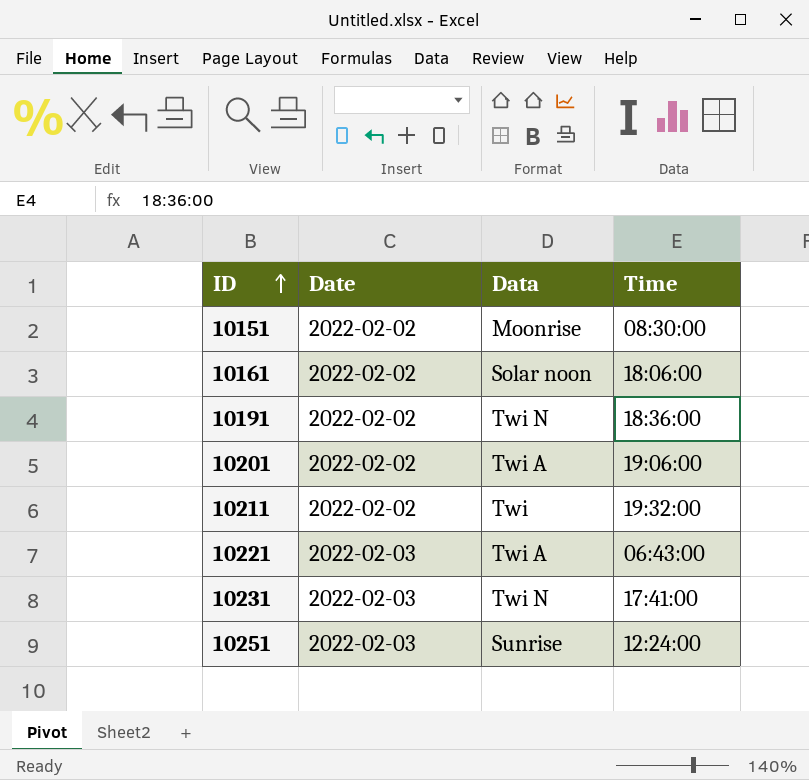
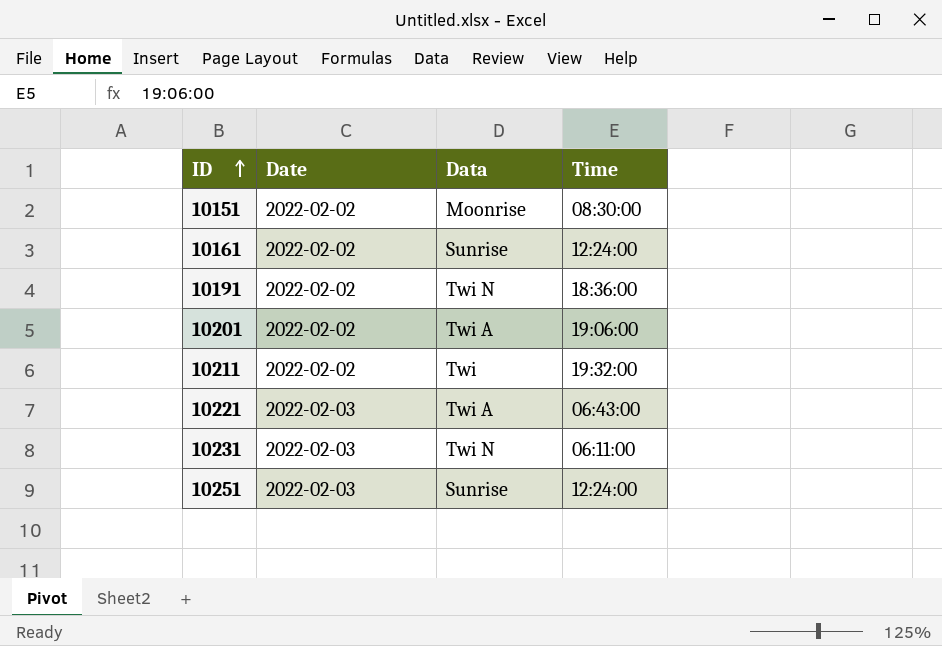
10161 | Data: Solar noon -> Sunrise
10161 | Time: 18:06:00 -> 12:24:00
10231 | Time: 17:41:00 -> 06:11:00

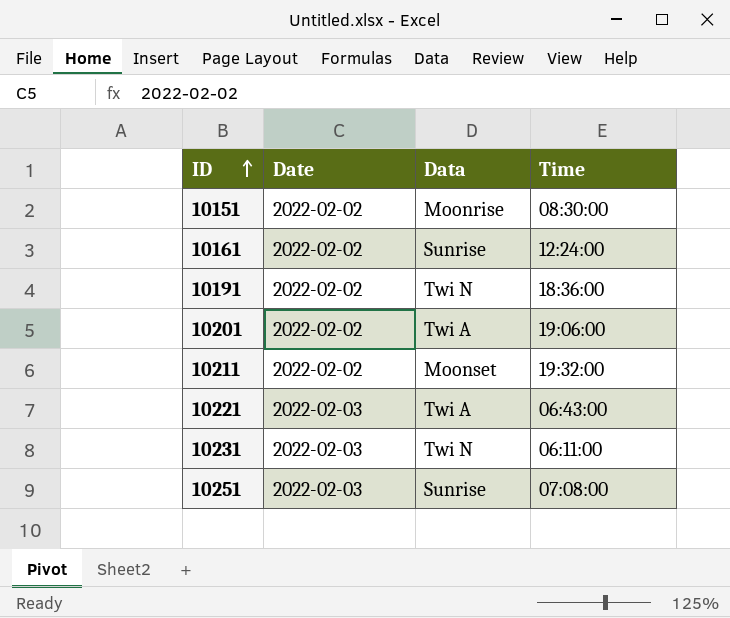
10211 | Data: Twi -> Moonset
10251 | Time: 12:24:00 -> 07:08:00

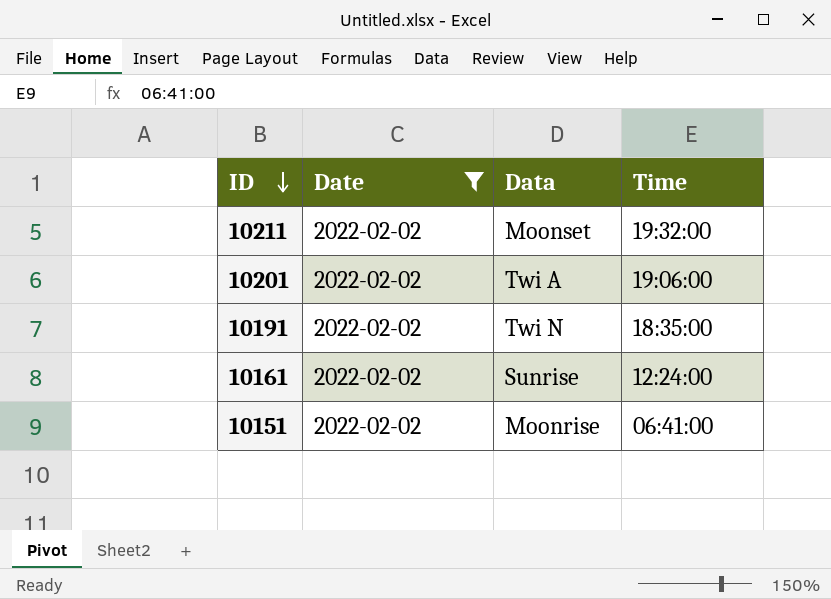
filter: none -> Date = 2022-02-02
row order: ID ascending -> ID descending
10191 | Time: 18:36:00 -> 18:35:00
10151 | Time: 08:30:00 -> 06:41:00

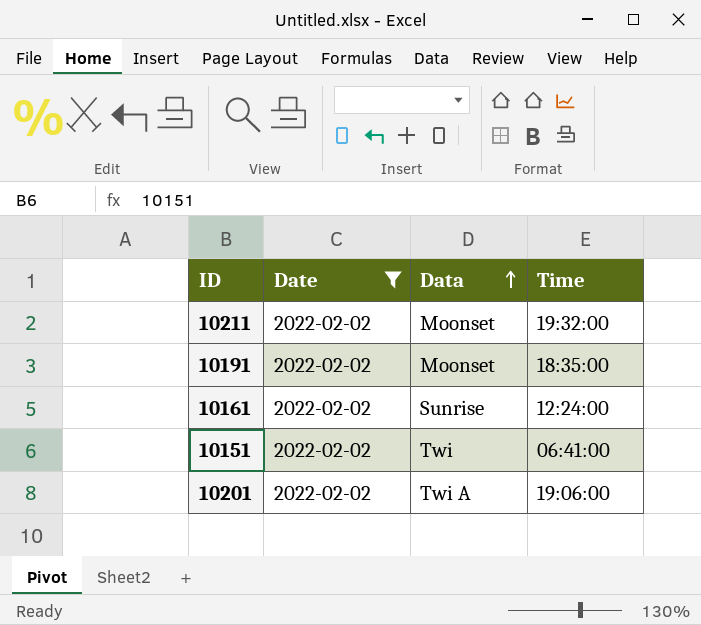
row order: ID descending -> Data ascending
10191 | Data: Twi N -> Moonset
10151 | Data: Moonrise -> Twi

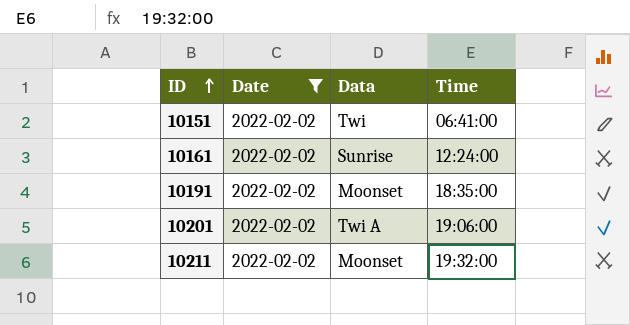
row order: Data ascending -> ID ascending

